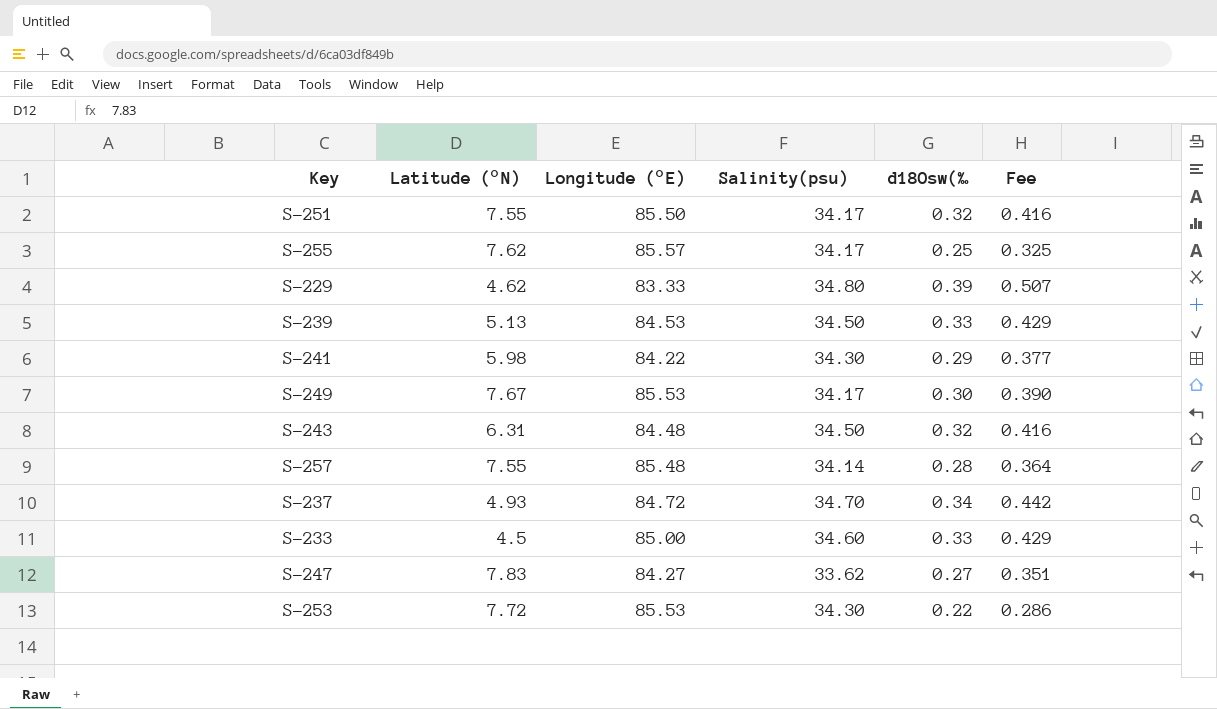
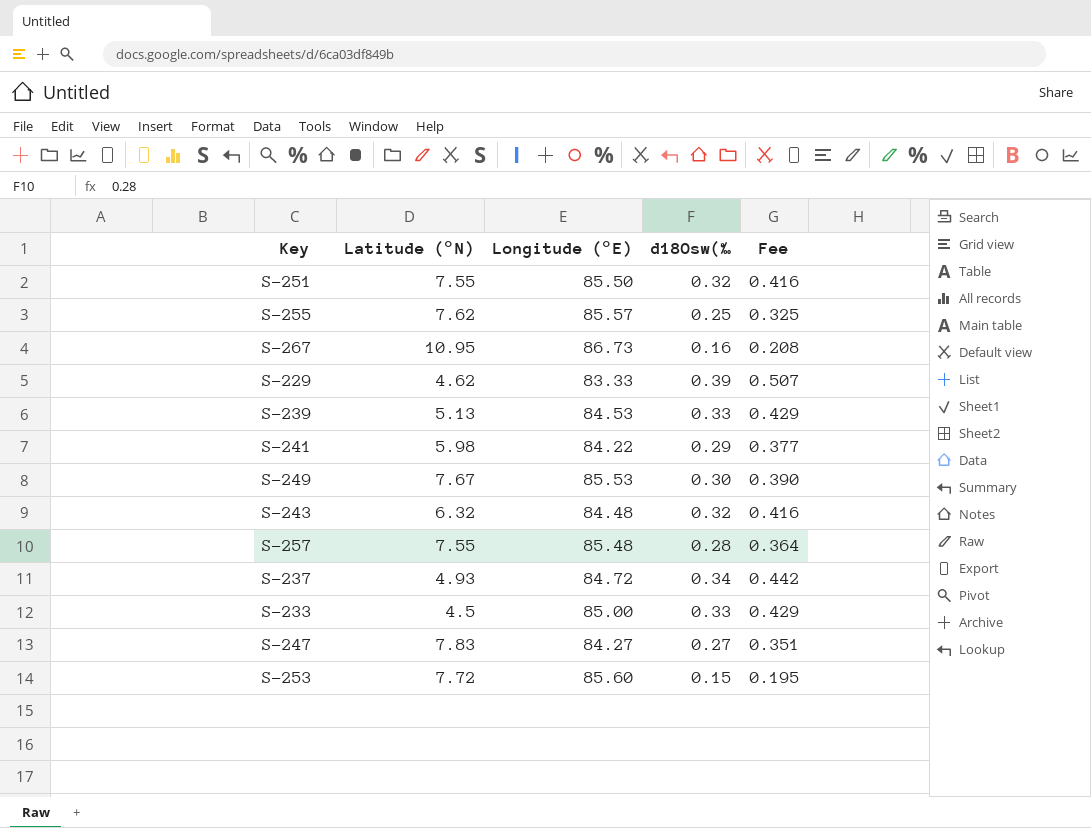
column Salinity(psu) | position: 4 -> none
row S-267: none -> 10.95 | 86.73 | 0.16 | 0.208
S-243 | Latitude (°N): 6.31 -> 6.32
S-253 | Longitude (°E): 85.53 -> 85.60
S-253 | d18Osw(‰: 0.22 -> 0.15
S-253 | Fee: 0.286 -> 0.195

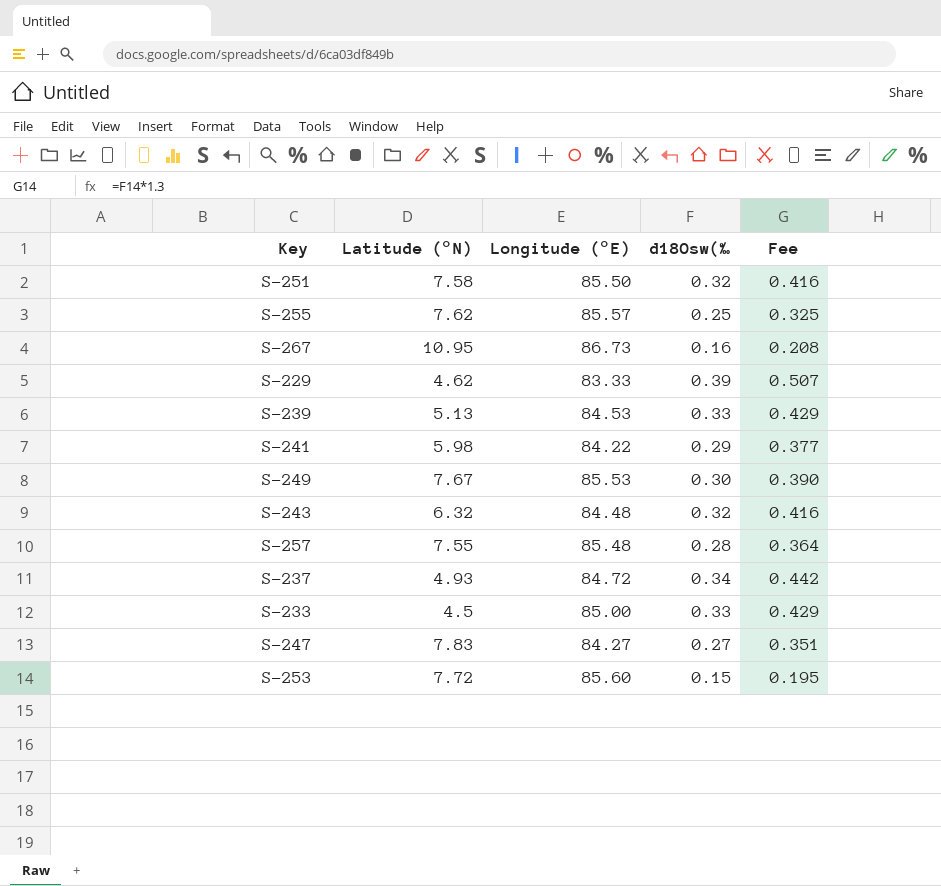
S-251 | Latitude (°N): 7.55 -> 7.58

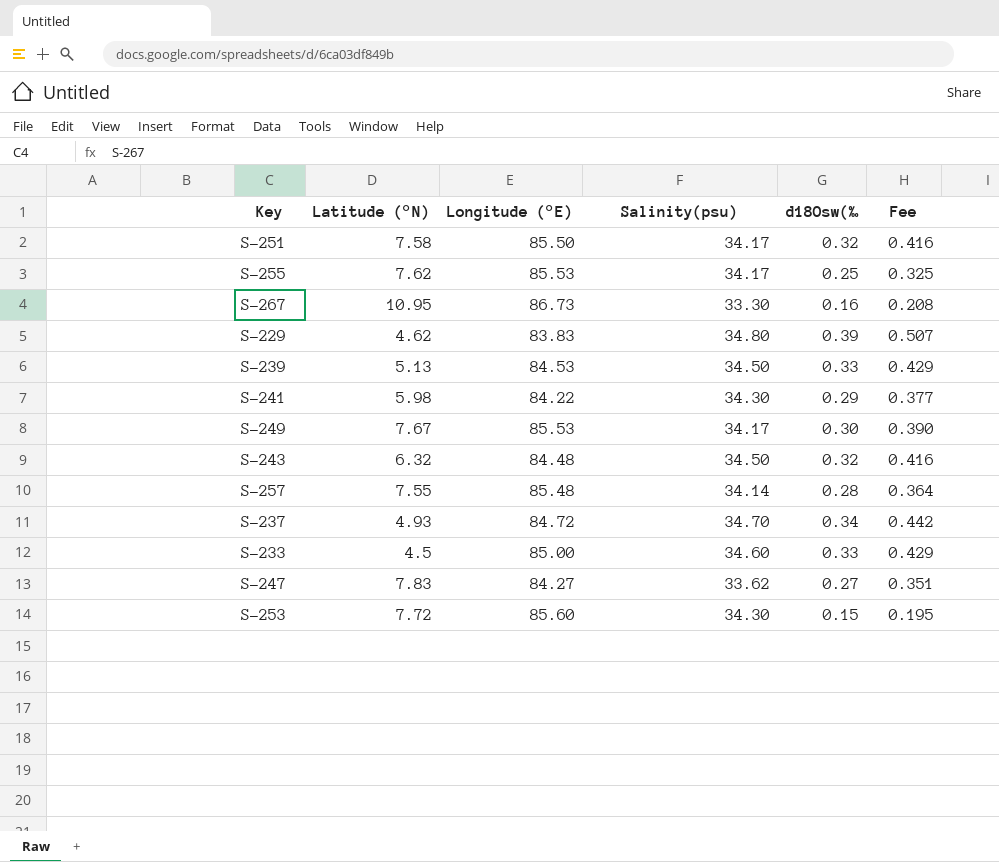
column Salinity(psu) | position: none -> 4
S-255 | Longitude (°E): 85.57 -> 85.53
S-229 | Longitude (°E): 83.33 -> 83.83

